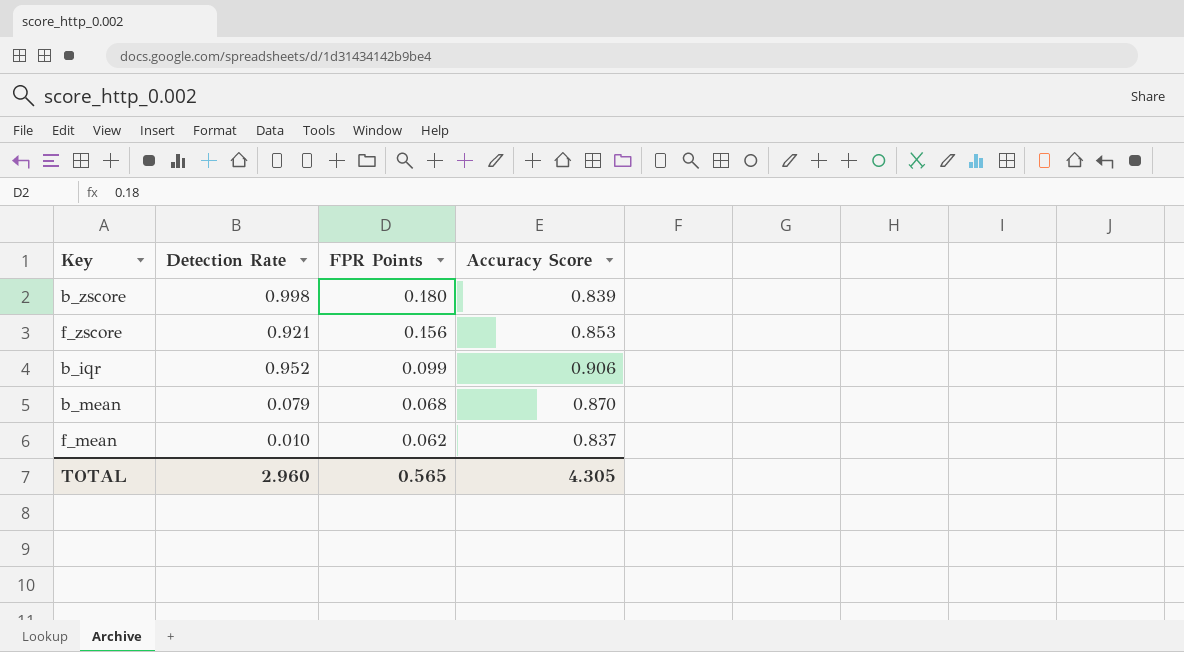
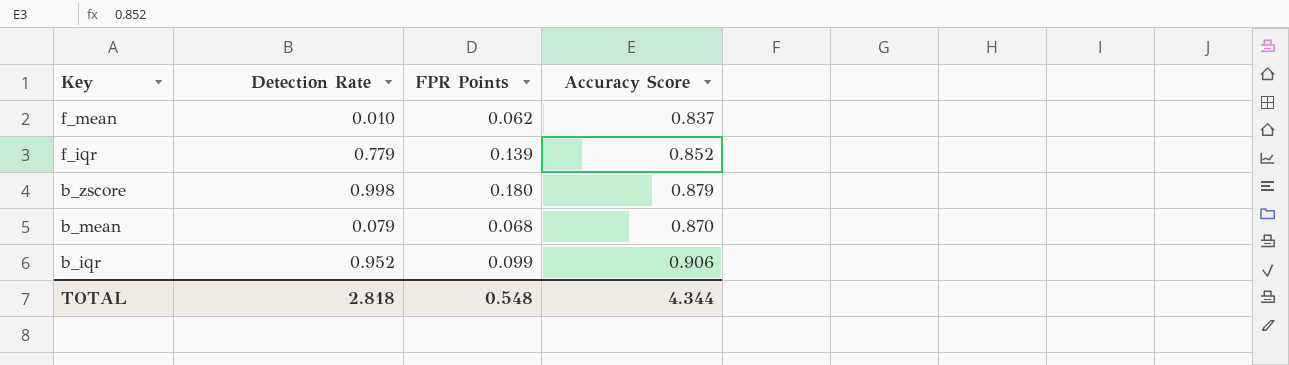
row order: FPR Points descending -> Key descending
row f_zscore: 0.921 | 0.156 | 0.853 -> none
row f_iqr: none -> 0.779 | 0.139 | 0.852
b_zscore | Accuracy Score: 0.839 -> 0.879
TOTAL | Detection Rate: 2.960 -> 2.818
TOTAL | FPR Points: 0.565 -> 0.548
TOTAL | Accuracy Score: 4.305 -> 4.344

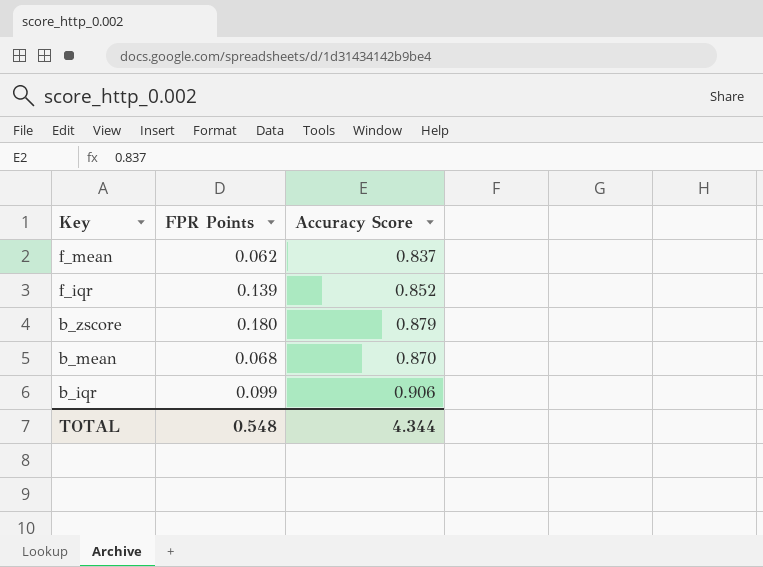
column Detection Rate | position: 2 -> none

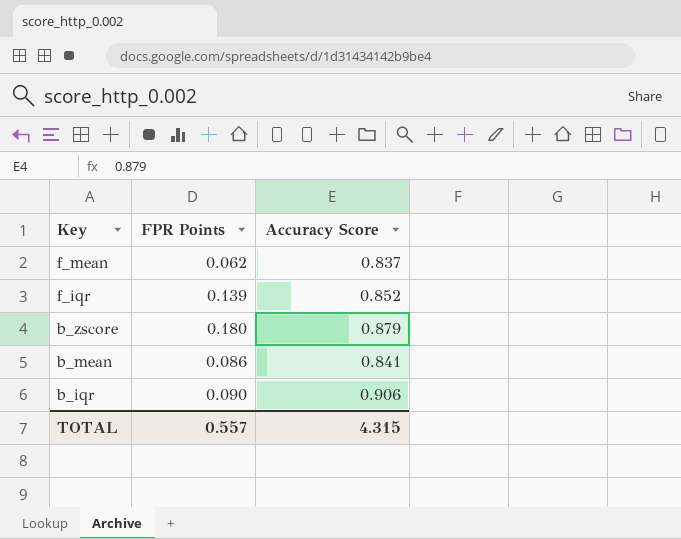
b_mean | FPR Points: 0.068 -> 0.086
b_mean | Accuracy Score: 0.870 -> 0.841
b_iqr | FPR Points: 0.099 -> 0.090
TOTAL | FPR Points: 0.548 -> 0.557
TOTAL | Accuracy Score: 4.344 -> 4.315

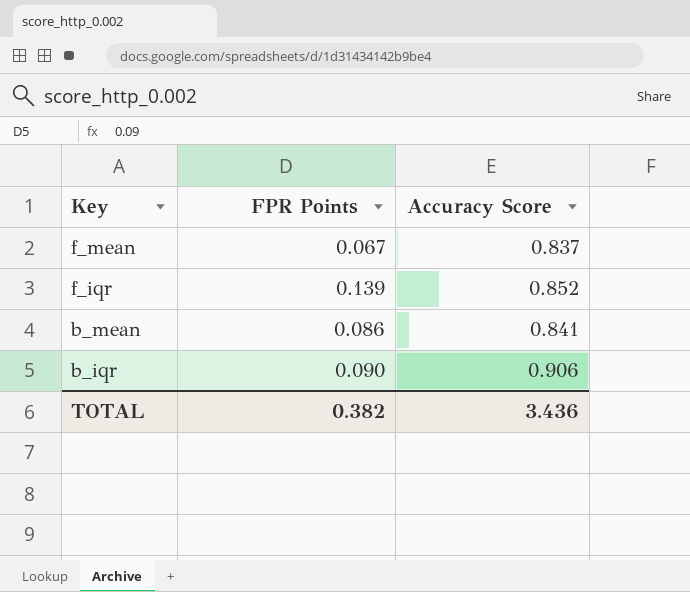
row b_zscore: 0.180 | 0.879 -> none
f_mean | FPR Points: 0.062 -> 0.067
TOTAL | FPR Points: 0.557 -> 0.382
TOTAL | Accuracy Score: 4.315 -> 3.436

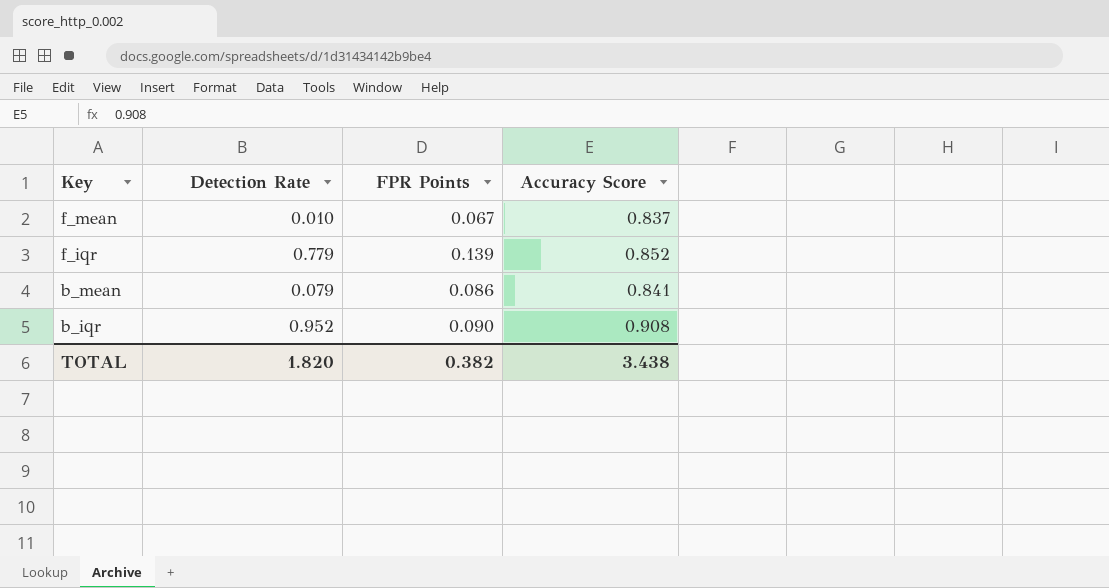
column Detection Rate | position: none -> 2
b_iqr | Accuracy Score: 0.906 -> 0.908
TOTAL | Accuracy Score: 3.436 -> 3.438

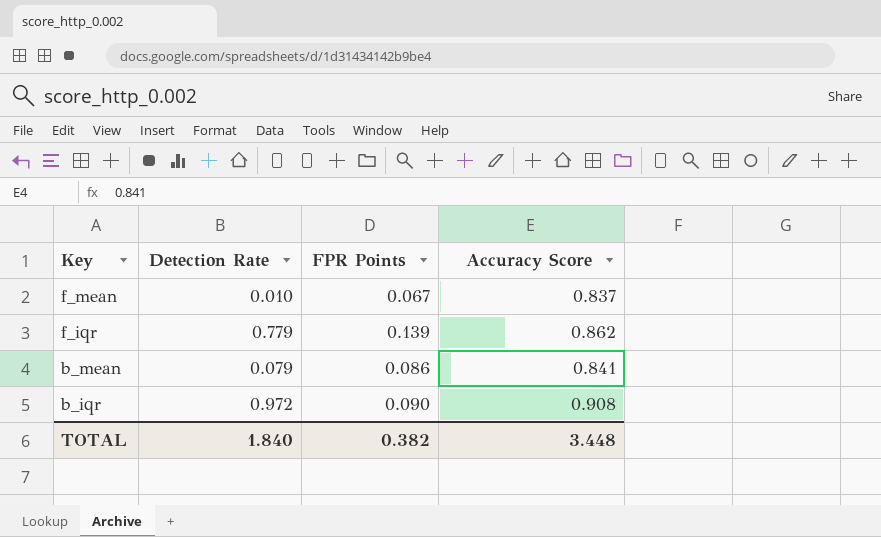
f_iqr | Accuracy Score: 0.852 -> 0.862
b_iqr | Detection Rate: 0.952 -> 0.972
TOTAL | Detection Rate: 1.820 -> 1.840
TOTAL | Accuracy Score: 3.438 -> 3.448

